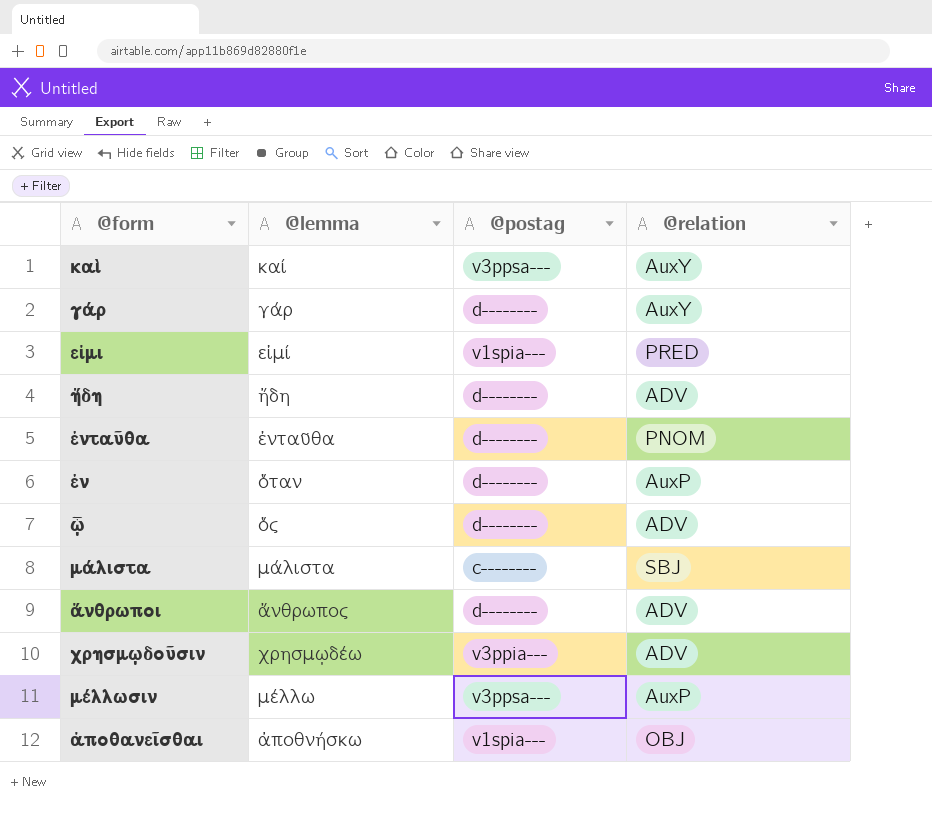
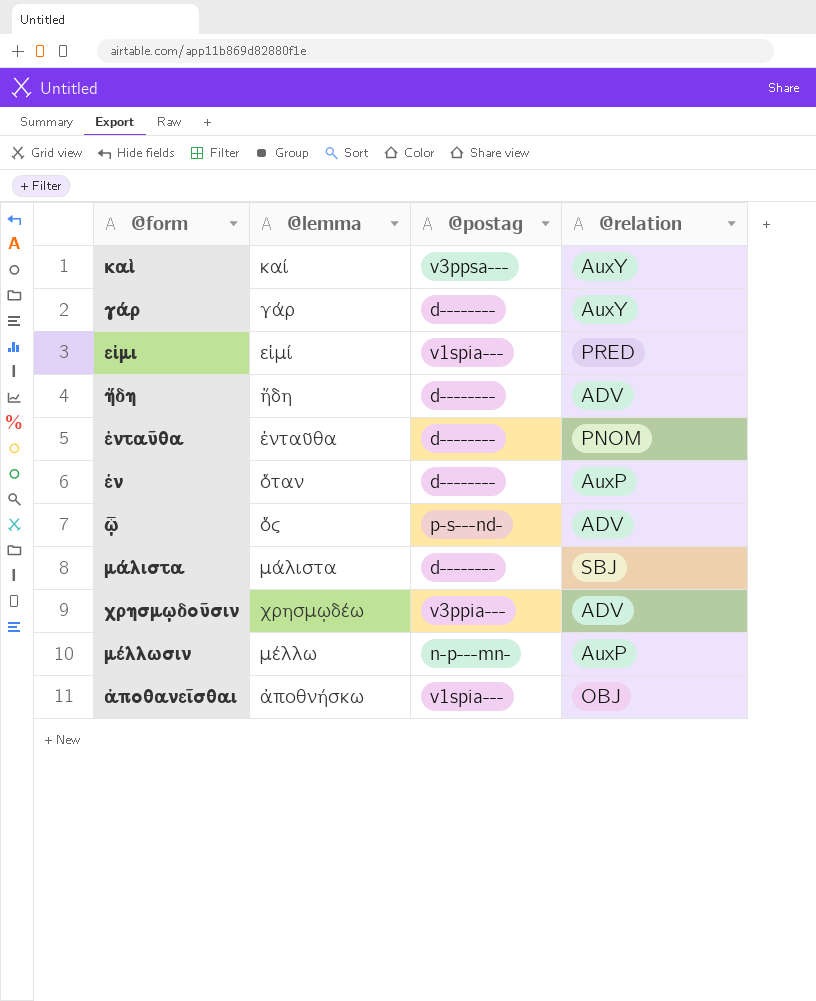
row ἄνθρωποι: ἄνθρωπος | d-------- | ADV -> none
ᾧ | @postag: d-------- -> p-s---nd-
μάλιστα | @postag: c-------- -> d--------
μέλλωσιν | @postag: v3ppsa--- -> n-p---mn-

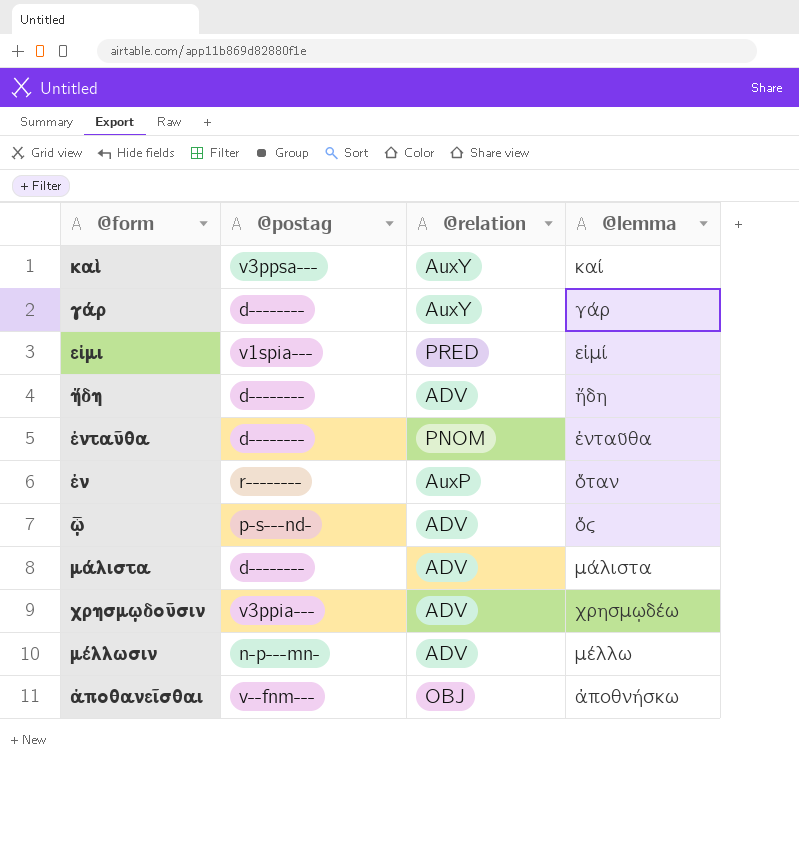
column @lemma | position: 2 -> 4
ἐν | @postag: d-------- -> r--------
μάλιστα | @relation: SBJ -> ADV
μέλλωσιν | @relation: AuxP -> ADV
ἀποθανεῖσθαι | @postag: v1spia--- -> v--fnm---

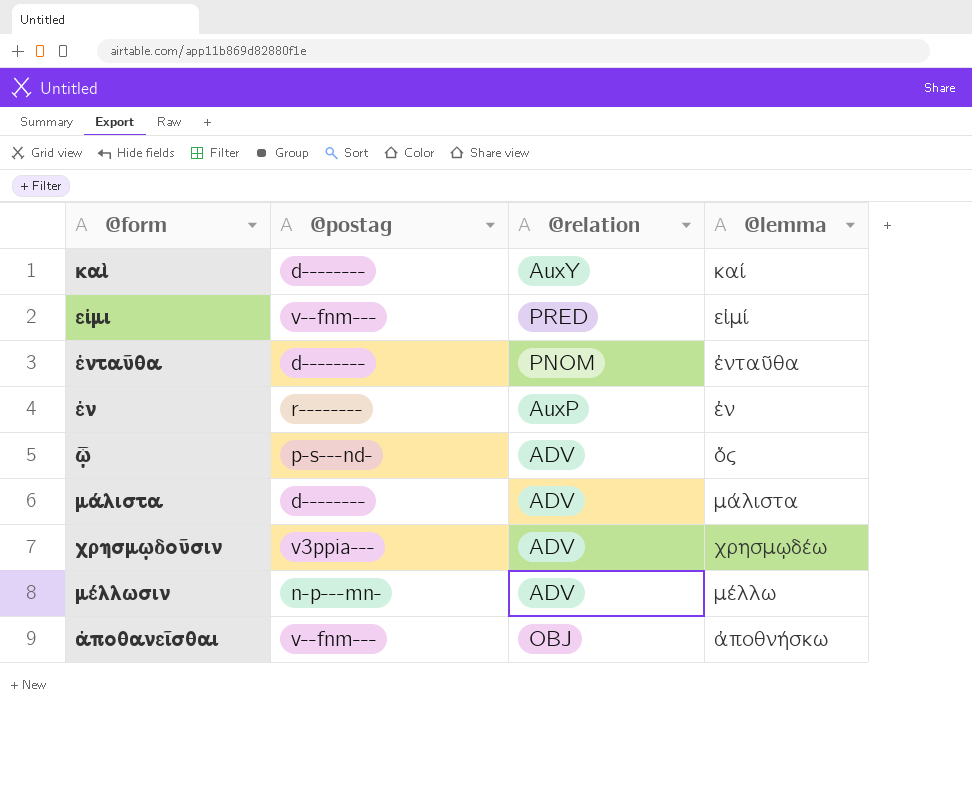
row γάρ: d-------- | AuxY | γάρ -> none
row ἤδη: d-------- | ADV | ἤδη -> none
καὶ | @postag: v3ppsa--- -> d--------
εἰμι | @postag: v1spia--- -> v--fnm---
ἐν | @lemma: ὅταν -> ἐν

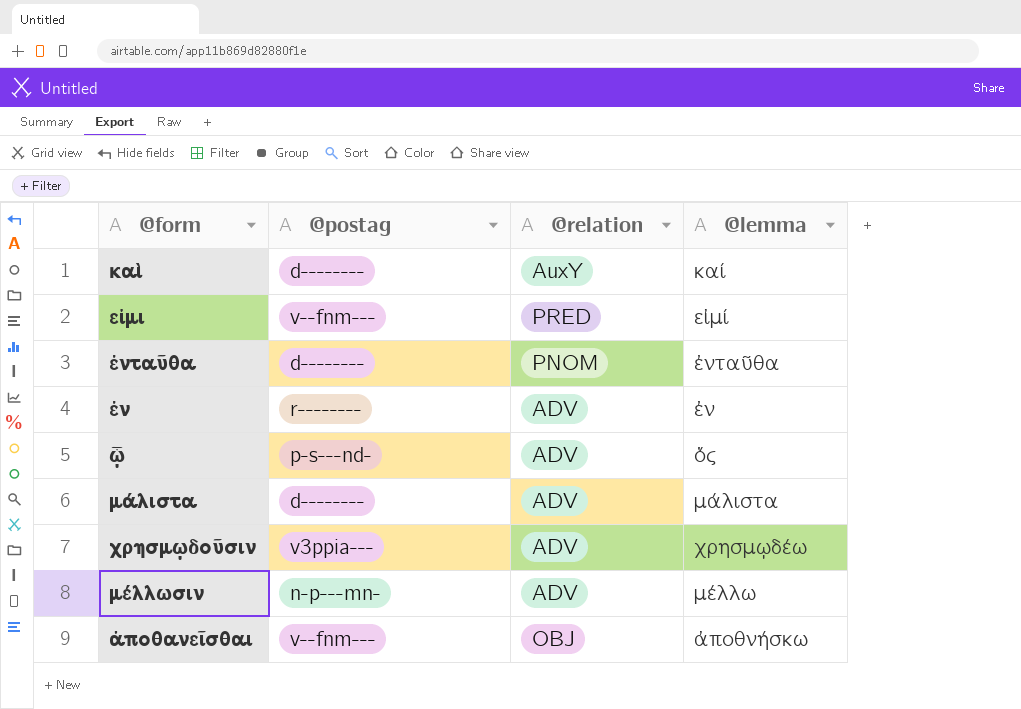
ἐν | @relation: AuxP -> ADV

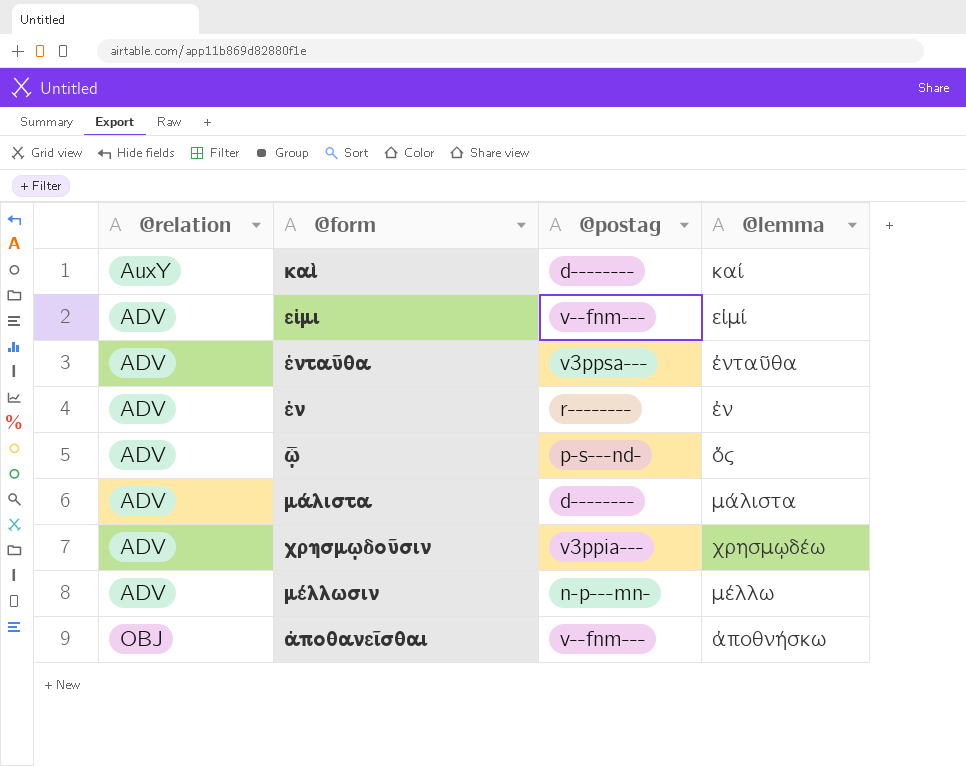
column @relation | position: 3 -> 1
εἰμι | @relation: PRED -> ADV
ἐνταῦθα | @relation: PNOM -> ADV
ἐνταῦθα | @postag: d-------- -> v3ppsa---

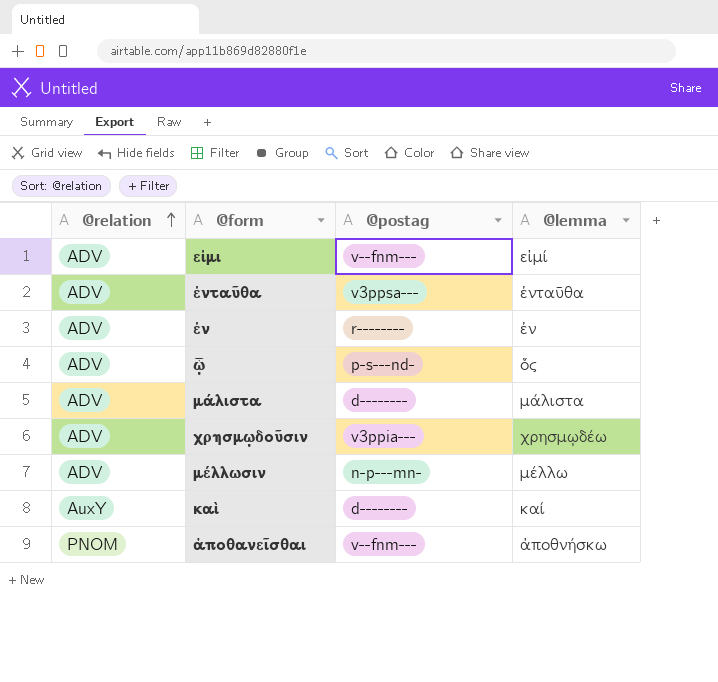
row order: none -> @relation ascending
ἀποθανεῖσθαι | @relation: OBJ -> PNOM

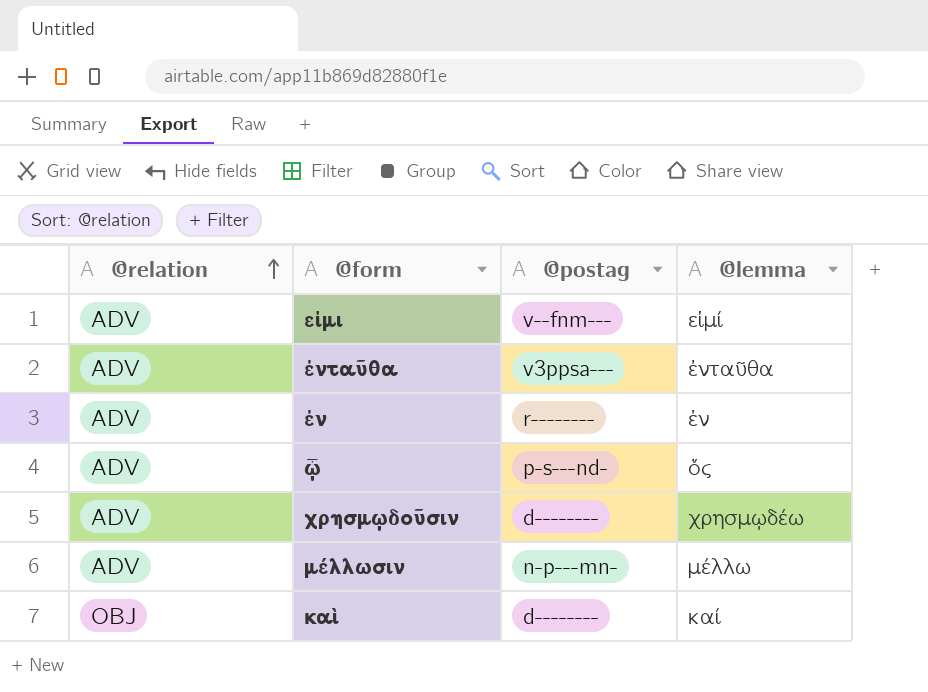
row μάλιστα: ADV | d-------- | μάλιστα -> none
row ἀποθανεῖσθαι: PNOM | v--fnm--- | ἀποθνήσκω -> none
χρησμῳδοῦσιν | @postag: v3ppia--- -> d--------
καὶ | @relation: AuxY -> OBJ

